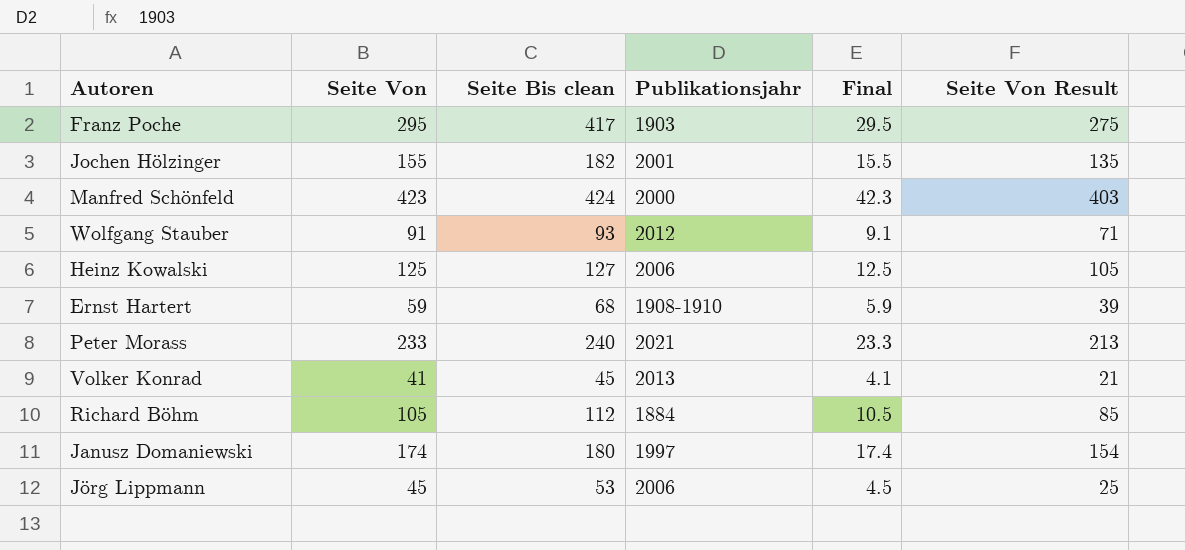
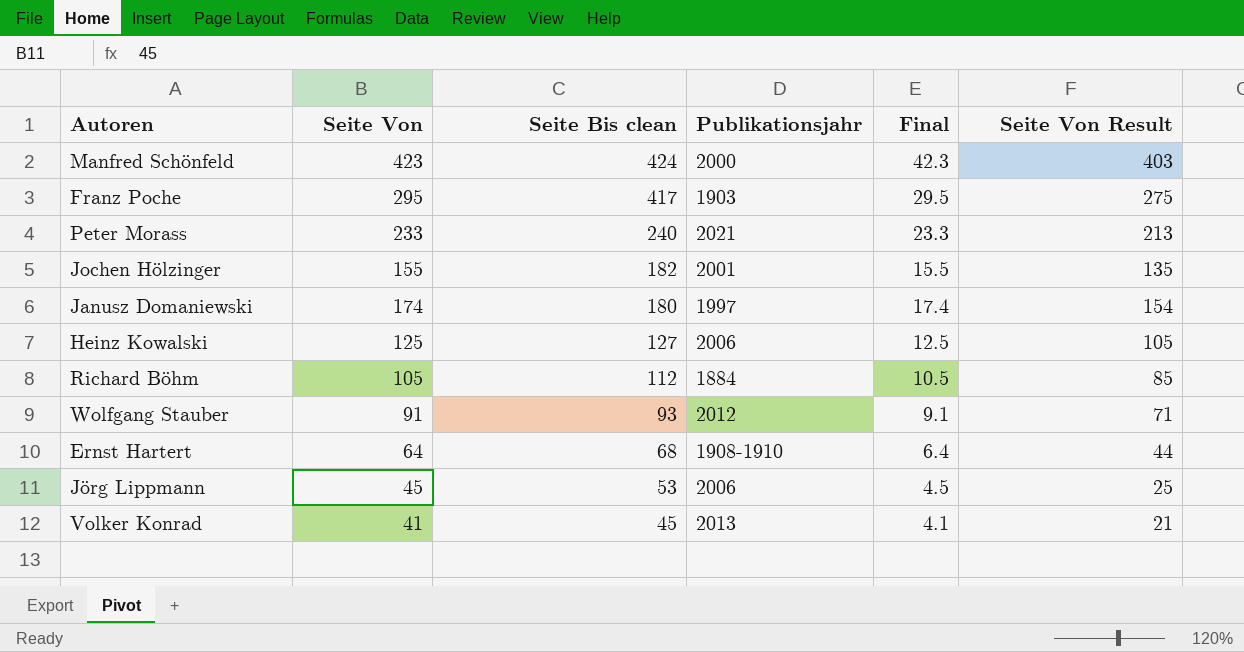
row order: none -> Seite Bis clean descending
Ernst Hartert | Seite Von: 59 -> 64
Ernst Hartert | Final: 5.9 -> 6.4
Ernst Hartert | Seite Von Result: 39 -> 44

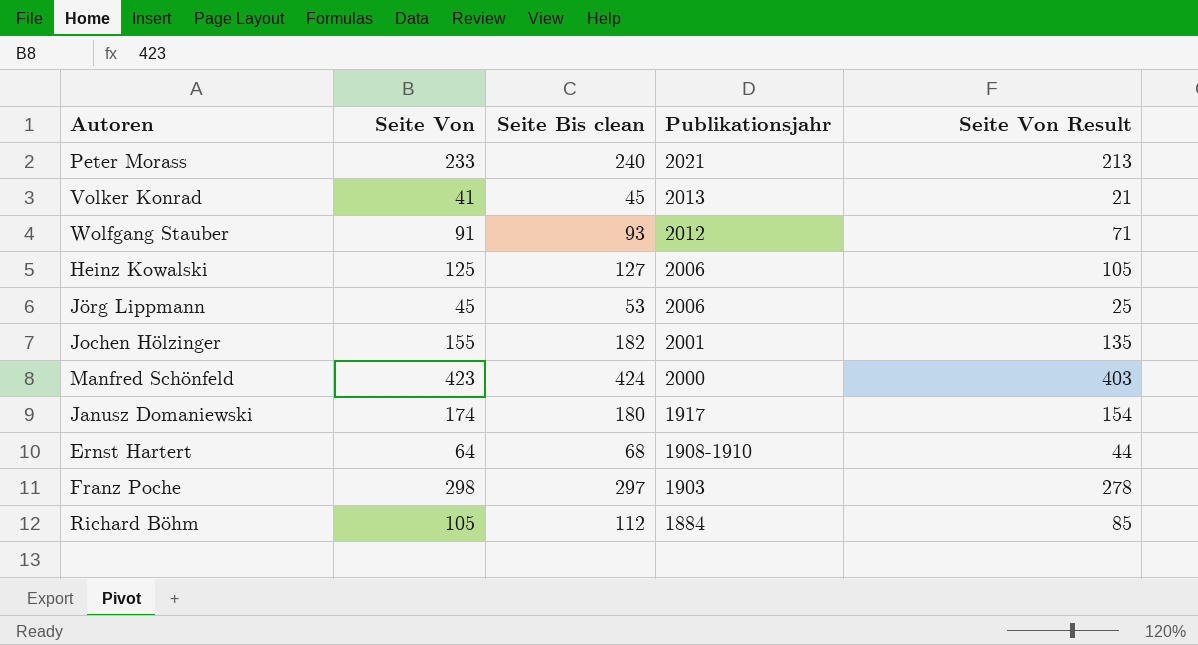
row order: Seite Bis clean descending -> Publikationsjahr descending
column Final | formula: [Seite Von] * 0.1 -> none
Janusz Domaniewski | Publikationsjahr: 1997 -> 1917
Franz Poche | Seite Von: 295 -> 298
Franz Poche | Seite Bis clean: 417 -> 297
Franz Poche | Seite Von Result: 275 -> 278

